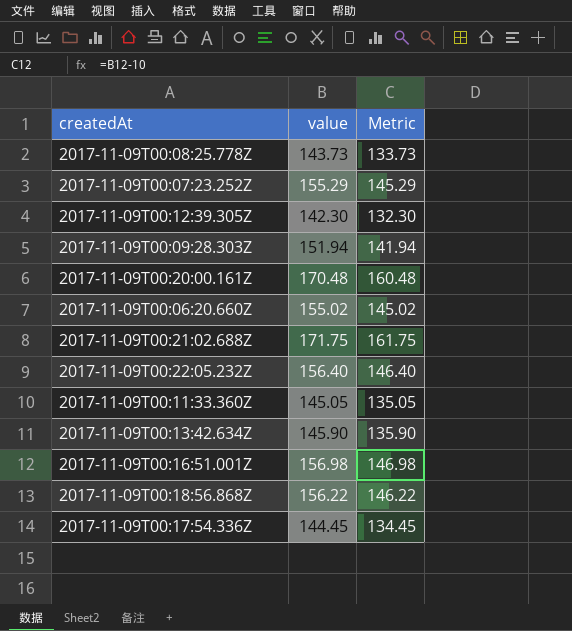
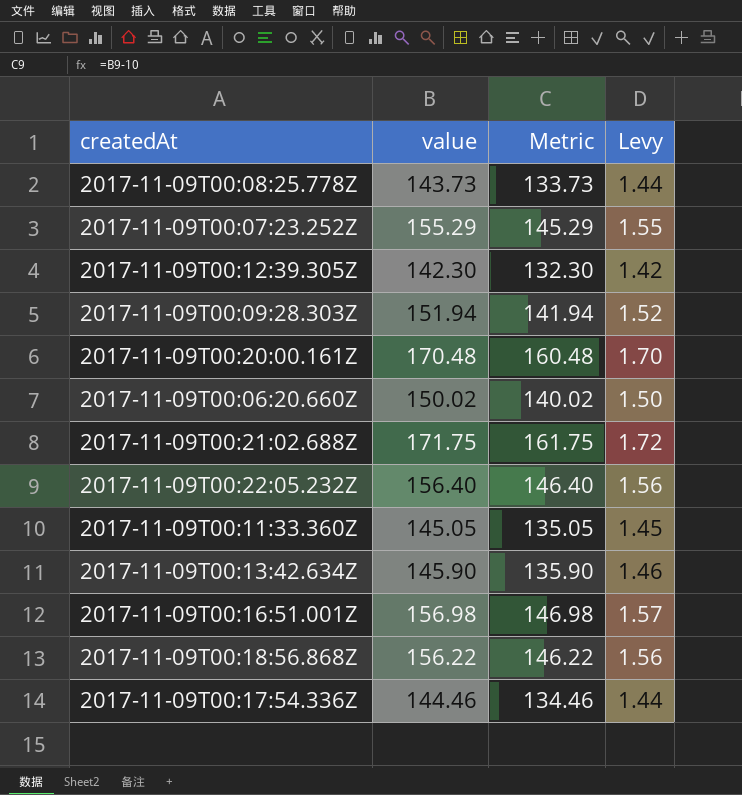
column Levy | formula: none -> [value] * 0.01
2017-11-09T00:06:20.660Z | value: 155.02 -> 150.02
2017-11-09T00:06:20.660Z | Metric: 145.02 -> 140.02
2017-11-09T00:17:54.336Z | value: 144.45 -> 144.46
2017-11-09T00:17:54.336Z | Metric: 134.45 -> 134.46

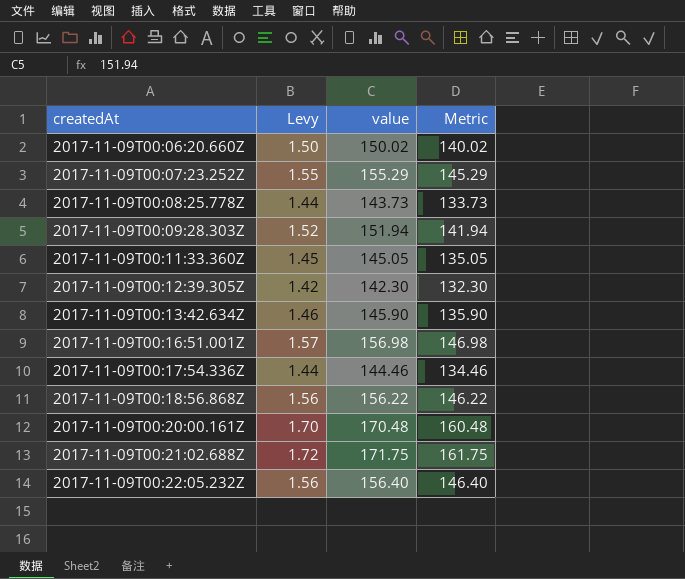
row order: none -> createdAt ascending
column Levy | position: 4 -> 2

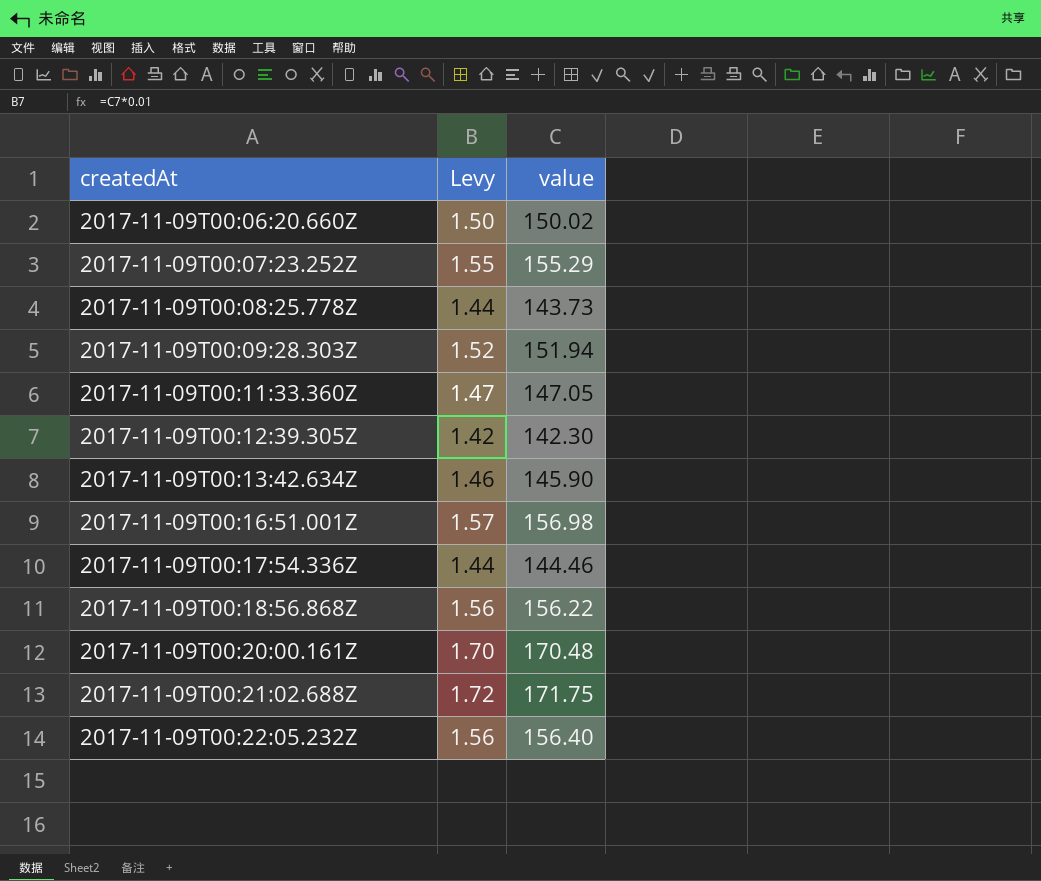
column Metric | formula: [value] - 10 -> none
2017-11-09T00:11:33.360Z | Levy: 1.45 -> 1.47
2017-11-09T00:11:33.360Z | value: 145.05 -> 147.05

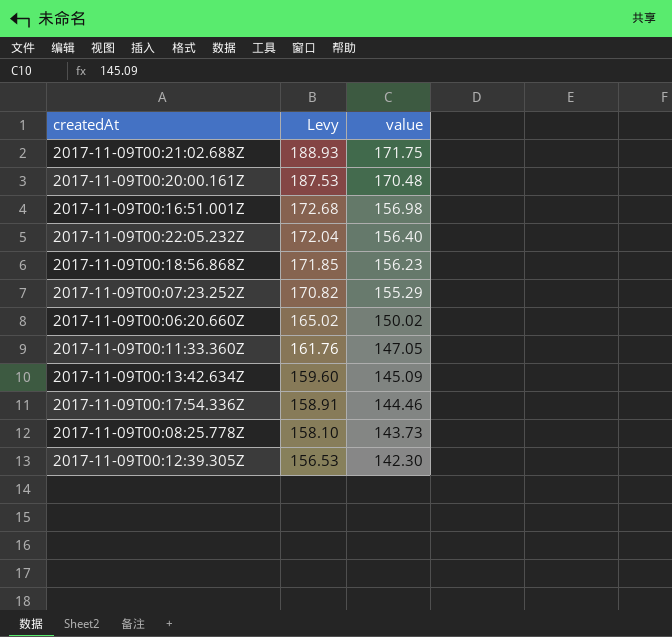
row order: createdAt ascending -> Levy descending
column Levy | formula: [value] * 0.01 -> [value] * 1.1
row 2017-11-09T00:09:28.303Z: 1.52 | 151.94 -> none
2017-11-09T00:18:56.868Z | value: 156.22 -> 156.23
2017-11-09T00:13:42.634Z | value: 145.90 -> 145.09

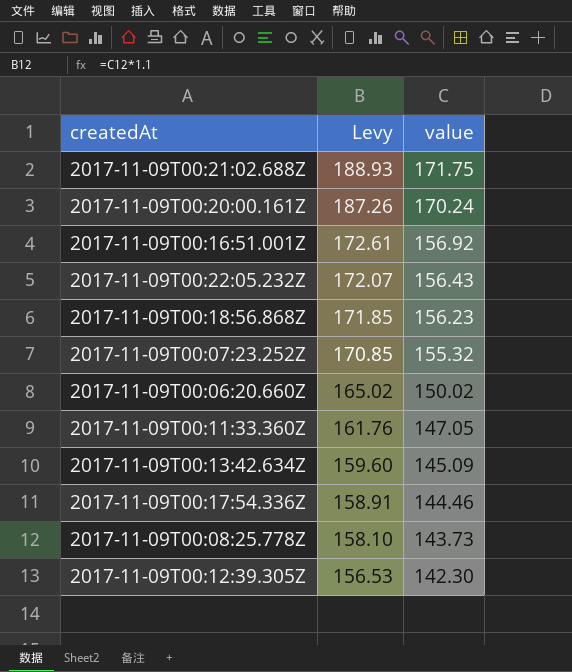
2017-11-09T00:20:00.161Z | Levy: 187.53 -> 187.26
2017-11-09T00:20:00.161Z | value: 170.48 -> 170.24
2017-11-09T00:16:51.001Z | Levy: 172.68 -> 172.61
2017-11-09T00:16:51.001Z | value: 156.98 -> 156.92
2017-11-09T00:22:05.232Z | Levy: 172.04 -> 172.07
2017-11-09T00:22:05.232Z | value: 156.40 -> 156.43
2017-11-09T00:07:23.252Z | Levy: 170.82 -> 170.85
2017-11-09T00:07:23.252Z | value: 155.29 -> 155.32

